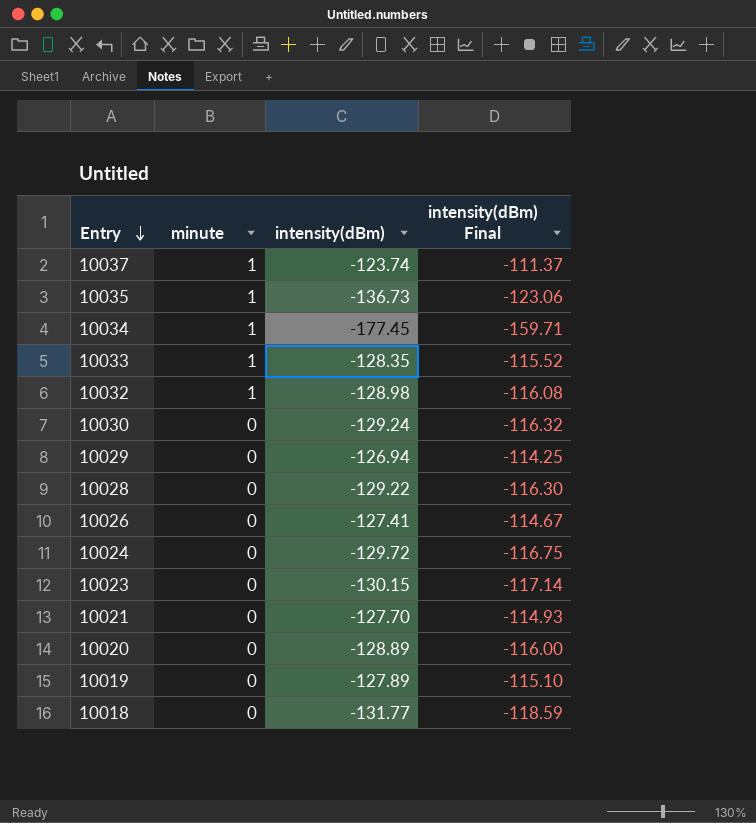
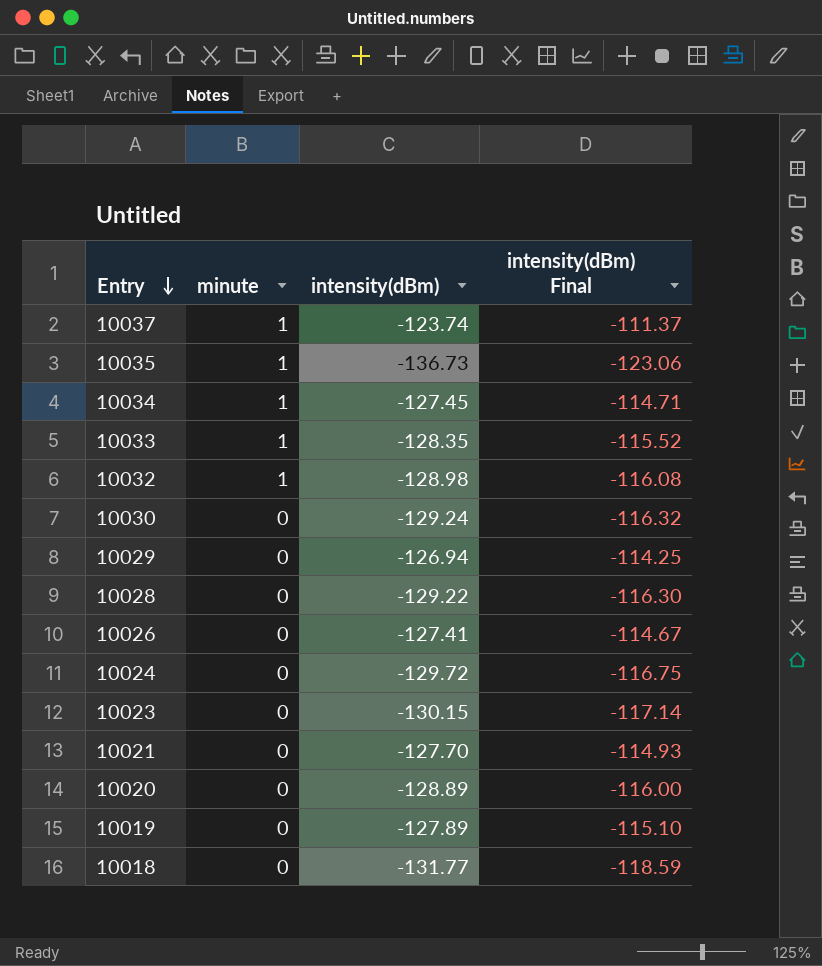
10034 | intensity(dBm): -177.45 -> -127.45
10034 | intensity(dBm) Final: -159.71 -> -114.71

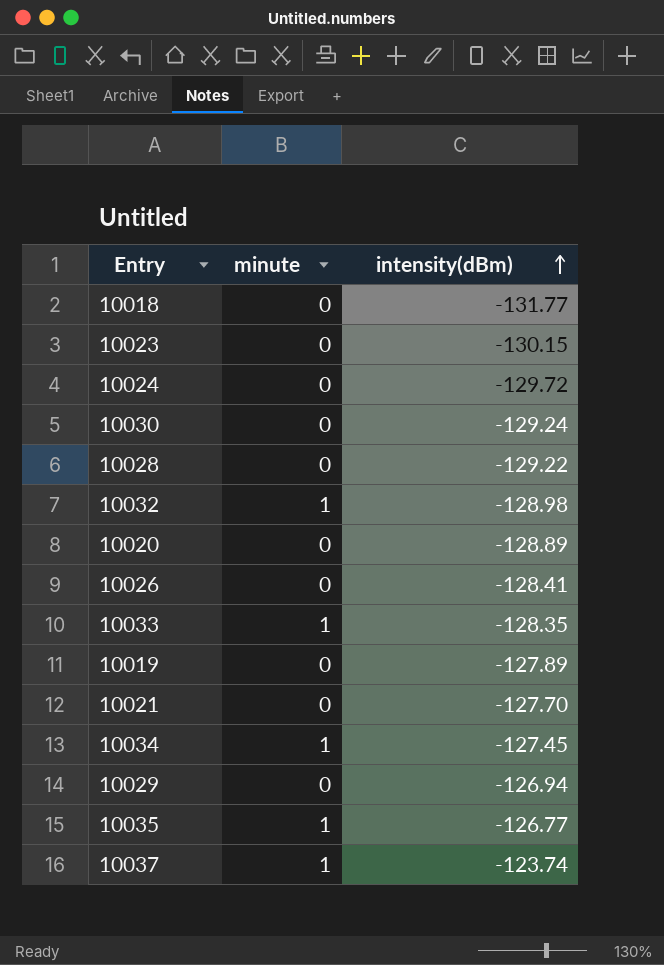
row order: Entry descending -> intensity(dBm) ascending
column intensity(dBm) Final | formula: [intensity(dBm)] * 0.9 -> none
10026 | intensity(dBm): -127.41 -> -128.41
10035 | intensity(dBm): -136.73 -> -126.77

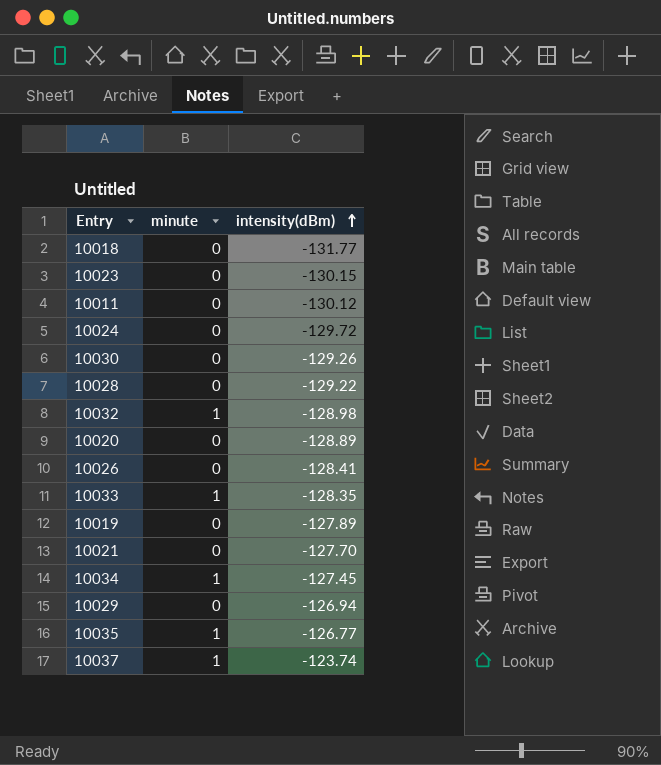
row 10011: none -> 0 | -130.12
10030 | intensity(dBm): -129.24 -> -129.26

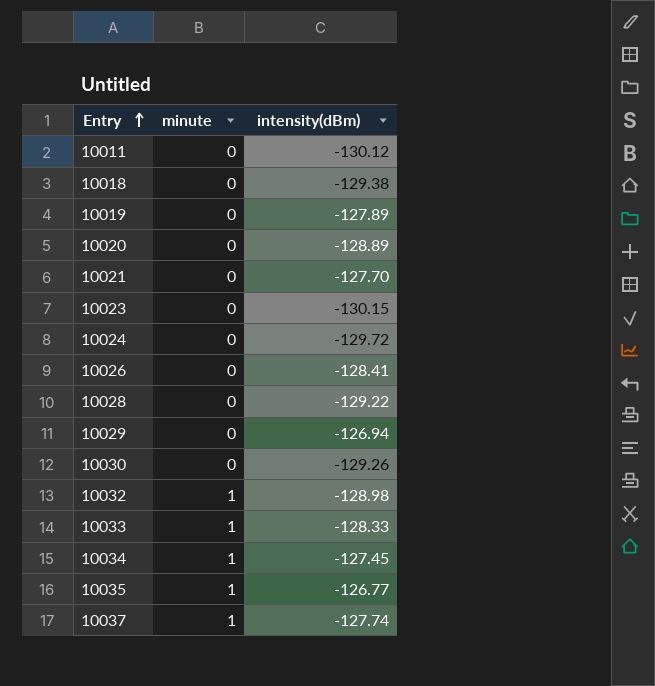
row order: intensity(dBm) ascending -> Entry ascending
10018 | intensity(dBm): -131.77 -> -129.38
10033 | intensity(dBm): -128.35 -> -128.33
10037 | intensity(dBm): -123.74 -> -127.74

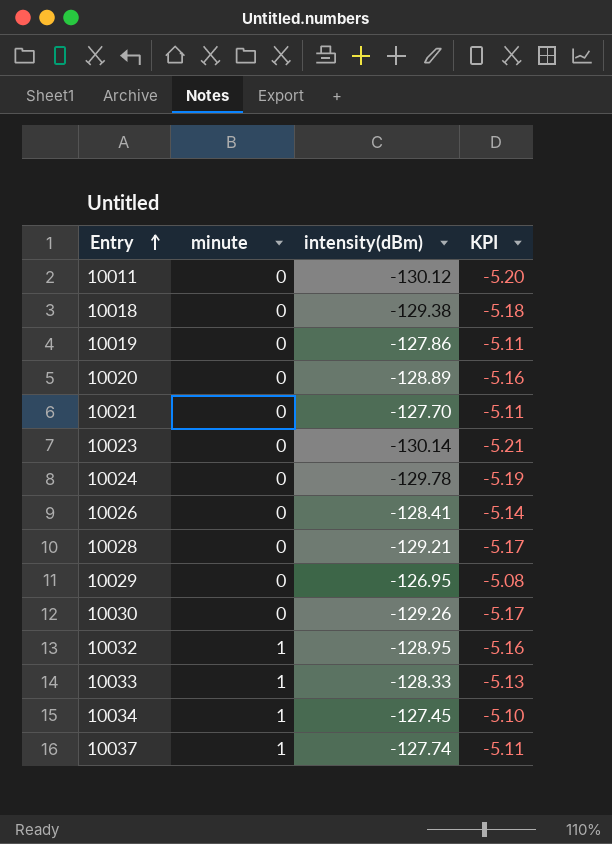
column KPI | formula: none -> [intensity(dBm)] * 0.04
row 10035: 1 | -126.77 -> none
10019 | intensity(dBm): -127.89 -> -127.86
10023 | intensity(dBm): -130.15 -> -130.14
10024 | intensity(dBm): -129.72 -> -129.78
10028 | intensity(dBm): -129.22 -> -129.21
10029 | intensity(dBm): -126.94 -> -126.95
10032 | intensity(dBm): -128.98 -> -128.95

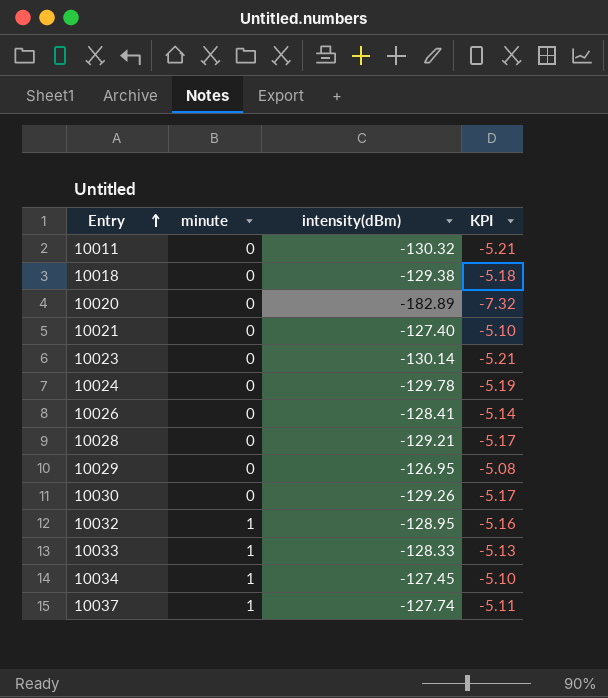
row 10019: 0 | -127.86 | -5.11 -> none
10011 | intensity(dBm): -130.12 -> -130.32
10011 | KPI: -5.20 -> -5.21
10020 | intensity(dBm): -128.89 -> -182.89
10020 | KPI: -5.16 -> -7.32
10021 | intensity(dBm): -127.70 -> -127.40
10021 | KPI: -5.11 -> -5.10

